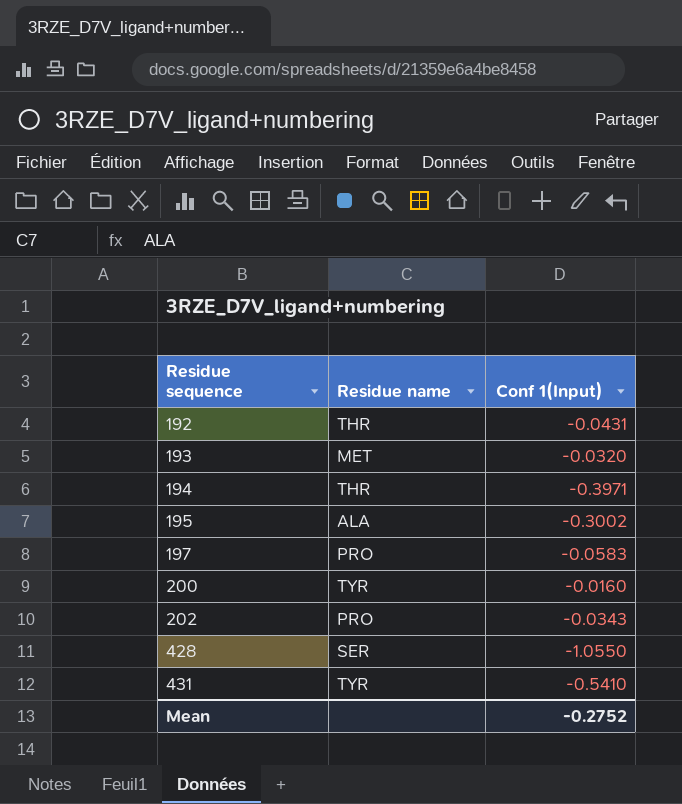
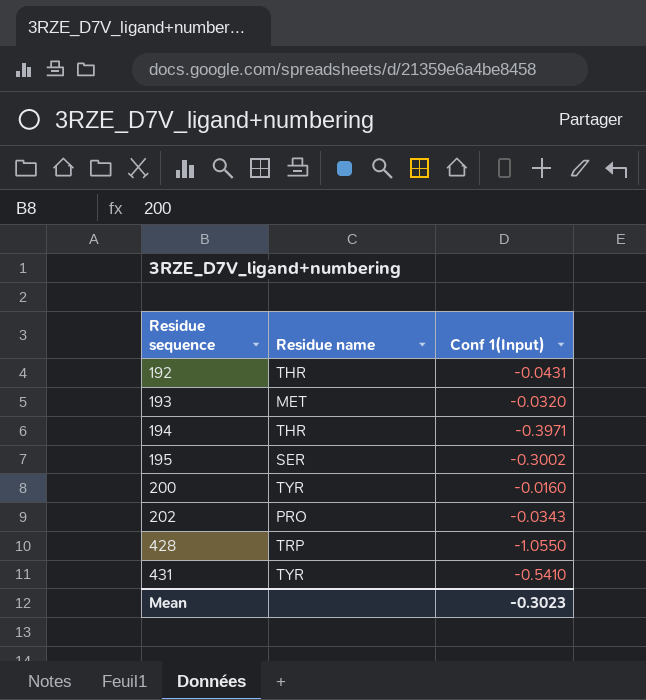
row 197: PRO | -0.0583 -> none
195 | Residue name: ALA -> SER
428 | Residue name: SER -> TRP
Mean | Conf 1(Input): -0.2752 -> -0.3023

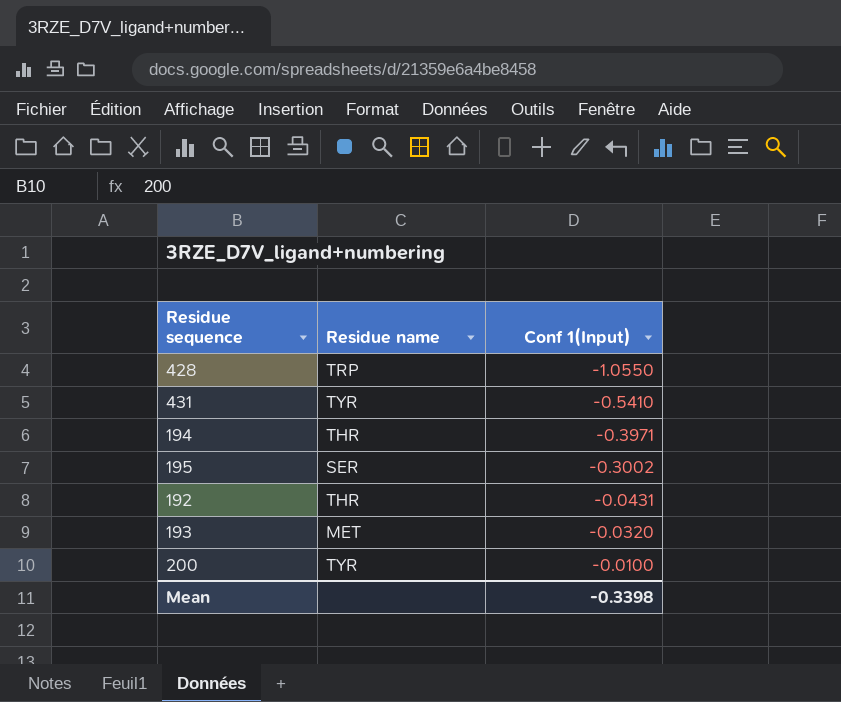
row order: Residue sequence ascending -> Conf 1(Input) ascending
row 202: PRO | -0.0343 -> none
200 | Conf 1(Input): -0.0160 -> -0.0100
Mean | Conf 1(Input): -0.3023 -> -0.3398

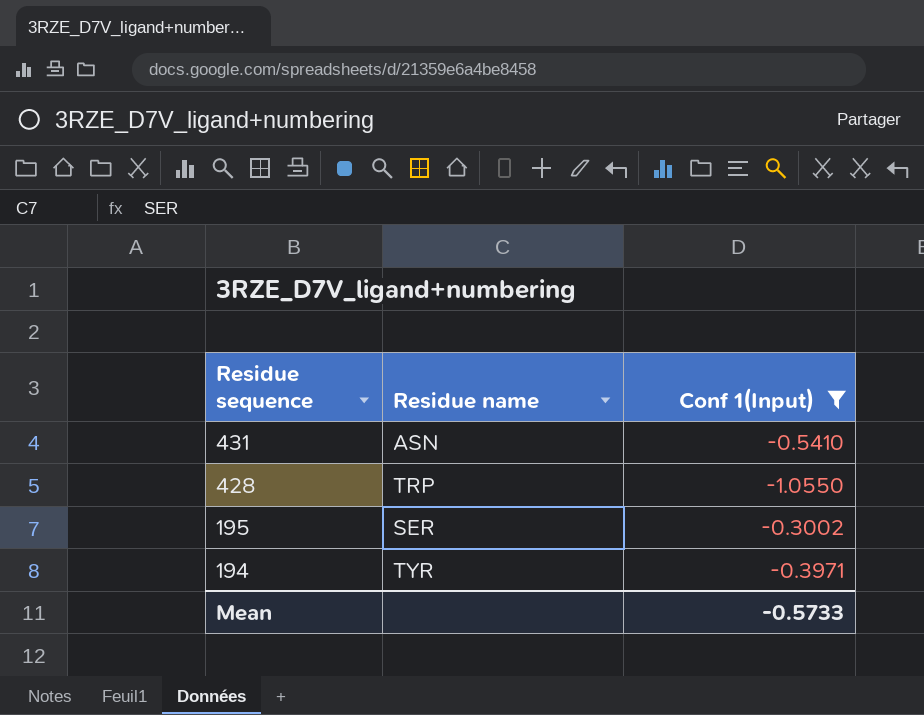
filter: none -> Conf 1(Input) <= -0.3002
row order: Conf 1(Input) ascending -> Residue sequence descending
431 | Residue name: TYR -> ASN
194 | Residue name: THR -> TYR
Mean | Conf 1(Input): -0.3398 -> -0.5733

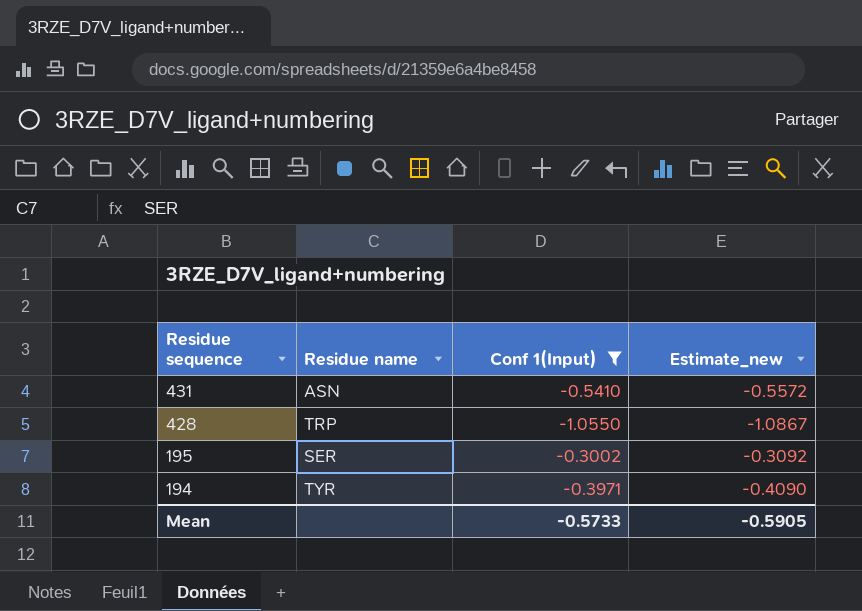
column Estimate_new | formula: none -> [Conf 1(Input)] * 1.03

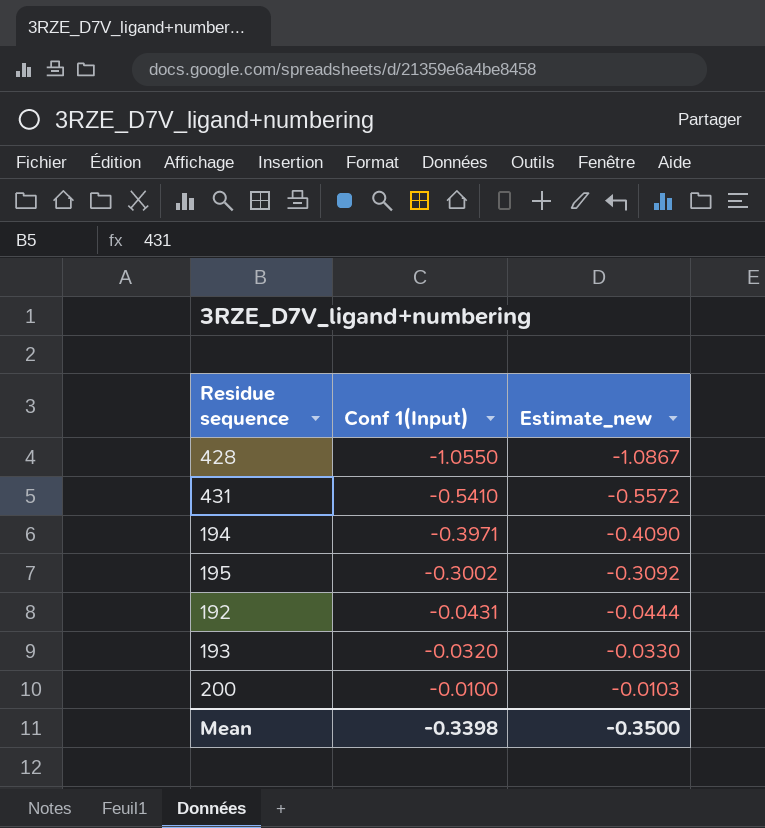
filter: Conf 1(Input) <= -0.3002 -> none
row order: Residue sequence descending -> Conf 1(Input) ascending
column Residue name | position: 2 -> none
Mean | Conf 1(Input): -0.5733 -> -0.3398
Mean | Estimate_new: -0.5905 -> -0.3500

